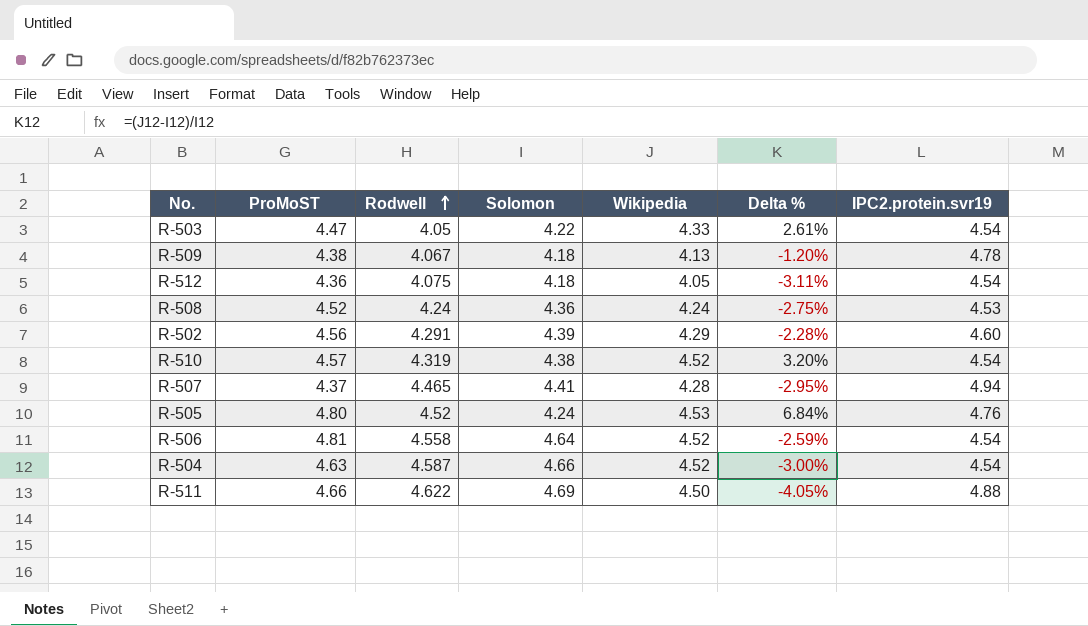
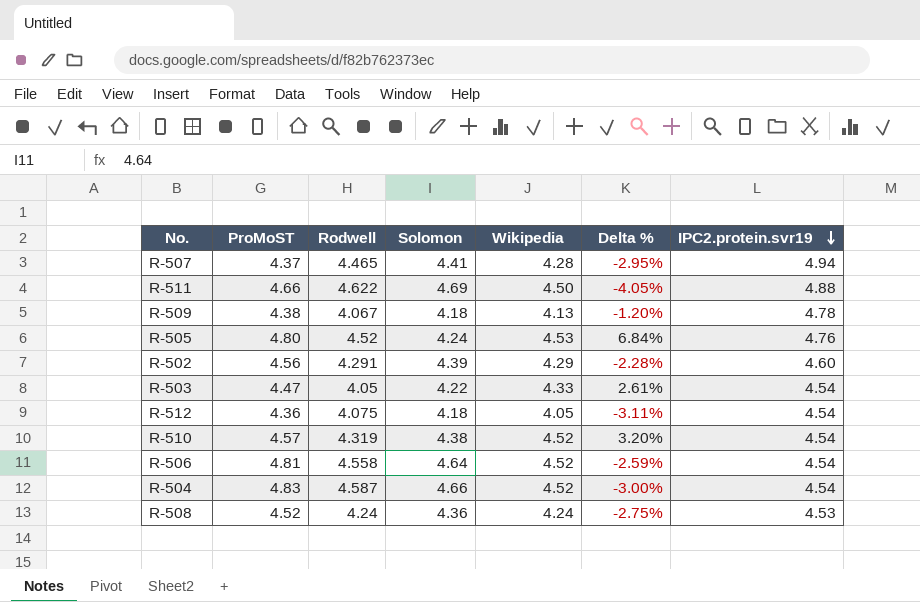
row order: Rodwell ascending -> IPC2.protein.svr19 descending
R-504 | ProMoST: 4.63 -> 4.83

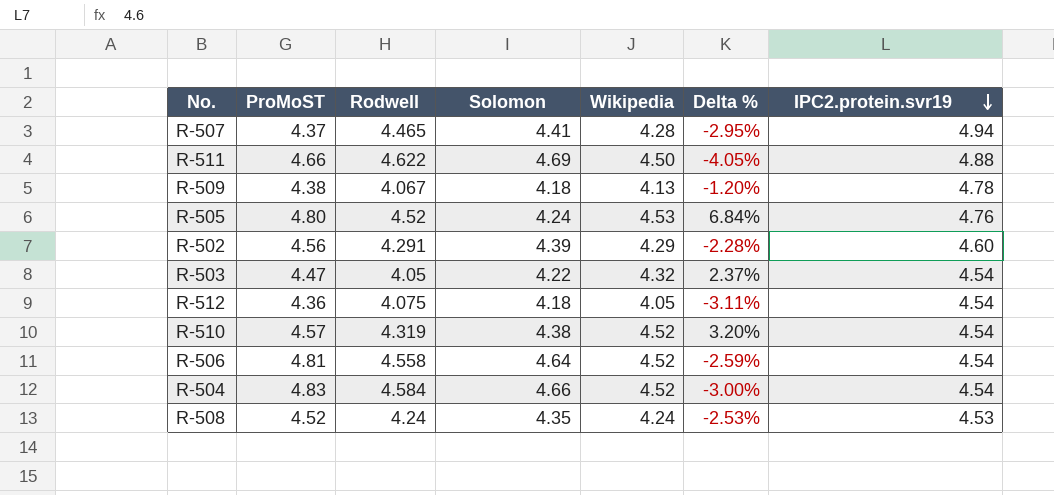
R-503 | Wikipedia: 4.33 -> 4.32
R-503 | Delta %: 2.61% -> 2.37%
R-504 | Rodwell: 4.587 -> 4.584
R-508 | Solomon: 4.36 -> 4.35
R-508 | Delta %: -2.75% -> -2.53%

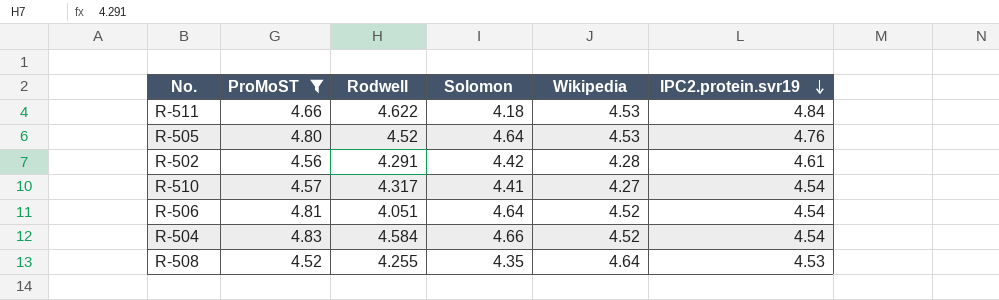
filter: none -> ProMoST >= 4.52
column Delta % | formula: ([Wikipedia] - [Solomon]) / [Solomon] -> none
R-511 | Solomon: 4.69 -> 4.18
R-511 | Wikipedia: 4.50 -> 4.53
R-511 | IPC2.protein.svr19: 4.88 -> 4.84
R-505 | Solomon: 4.24 -> 4.64
R-502 | Solomon: 4.39 -> 4.42
R-502 | Wikipedia: 4.29 -> 4.28
R-502 | IPC2.protein.svr19: 4.60 -> 4.61
R-510 | Rodwell: 4.319 -> 4.317
R-510 | Solomon: 4.38 -> 4.41
R-510 | Wikipedia: 4.52 -> 4.27
R-506 | Rodwell: 4.558 -> 4.051
R-508 | Rodwell: 4.24 -> 4.255
R-508 | Wikipedia: 4.24 -> 4.64

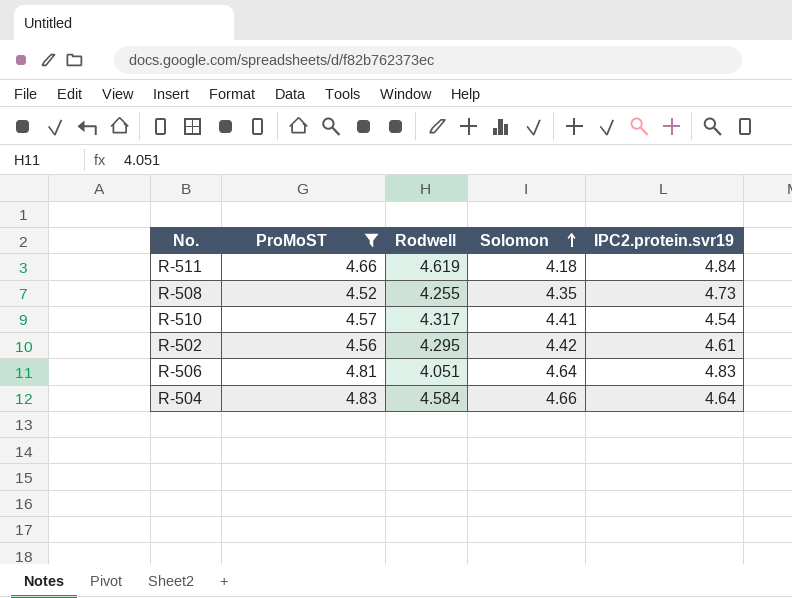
row order: IPC2.protein.svr19 descending -> Solomon ascending
column Wikipedia | position: 5 -> none
row R-505: 4.80 | 4.52 | 4.64 | 4.53 | 4.76 -> none
R-511 | Rodwell: 4.622 -> 4.619
R-508 | IPC2.protein.svr19: 4.53 -> 4.73
R-502 | Rodwell: 4.291 -> 4.295
R-506 | IPC2.protein.svr19: 4.54 -> 4.83
R-504 | IPC2.protein.svr19: 4.54 -> 4.64

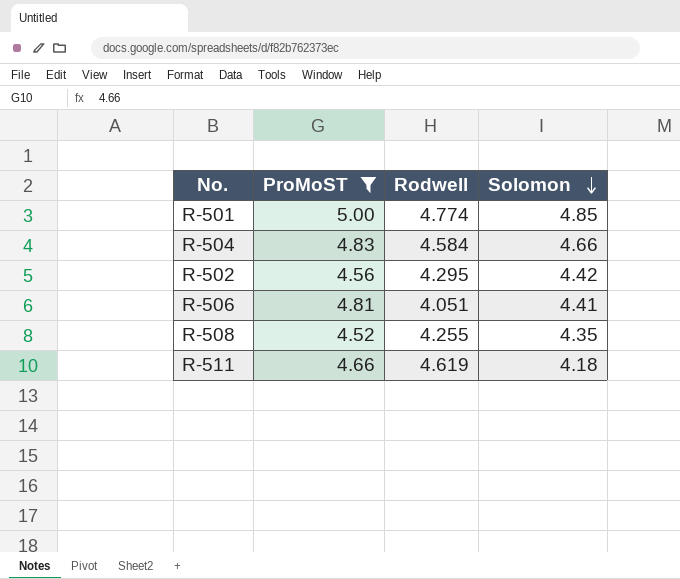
row order: Solomon ascending -> Solomon descending
column IPC2.protein.svr19 | position: 5 -> none
row R-510: 4.57 | 4.317 | 4.41 | 4.54 -> none
row R-501: none -> 5.00 | 4.774 | 4.85
R-506 | Solomon: 4.64 -> 4.41

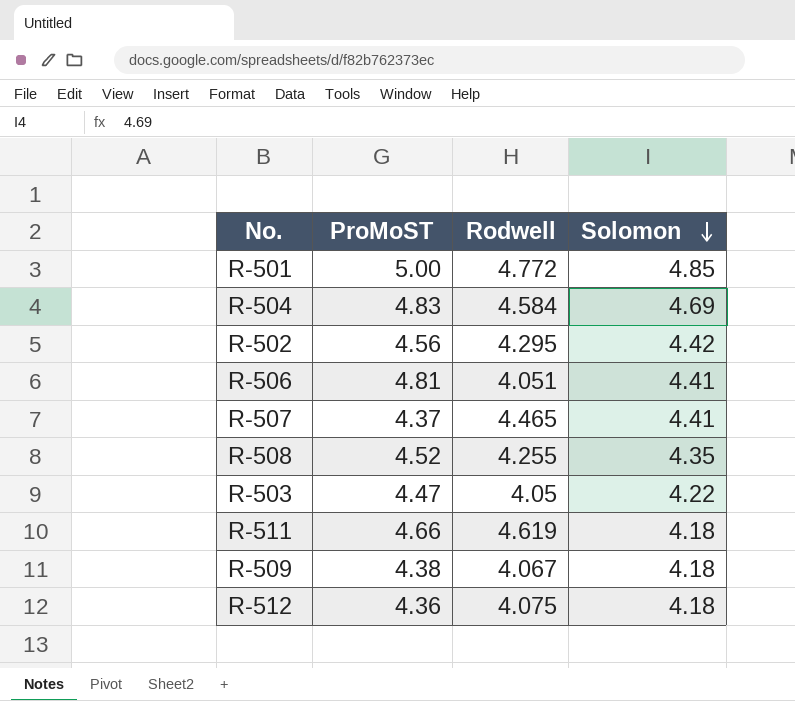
filter: ProMoST >= 4.52 -> none
R-501 | Rodwell: 4.774 -> 4.772
R-504 | Solomon: 4.66 -> 4.69

